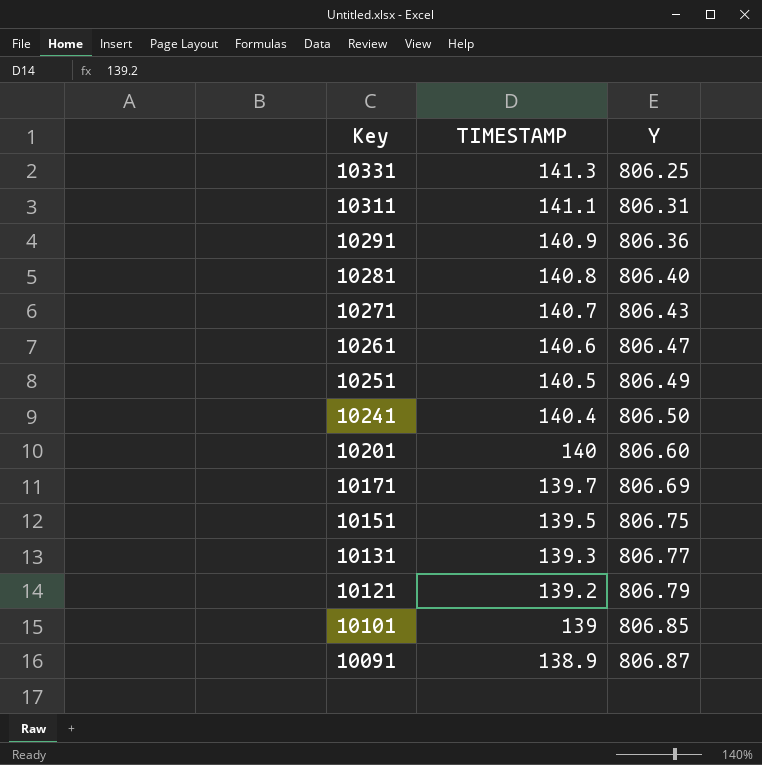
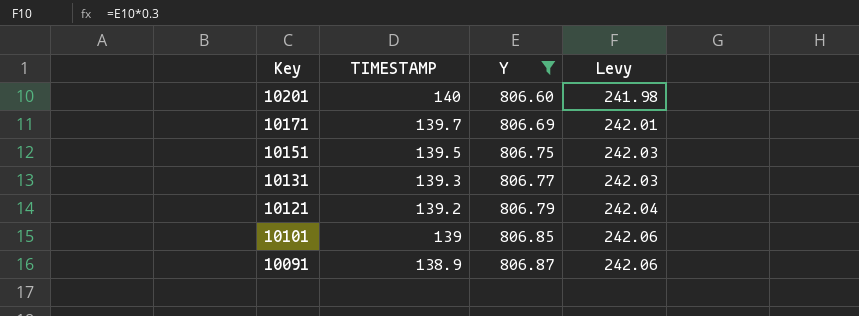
filter: none -> Y >= 806.60
column Levy | formula: none -> [Y] * 0.3

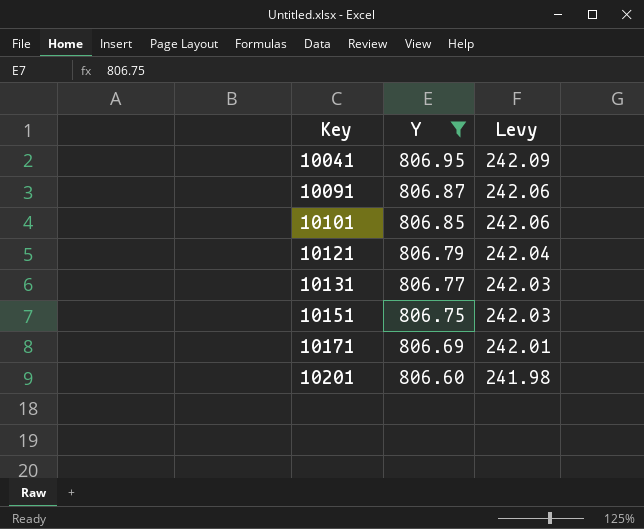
row order: Key descending -> Key ascending
column TIMESTAMP | position: 2 -> none
row 10041: none -> 806.95 | 242.09

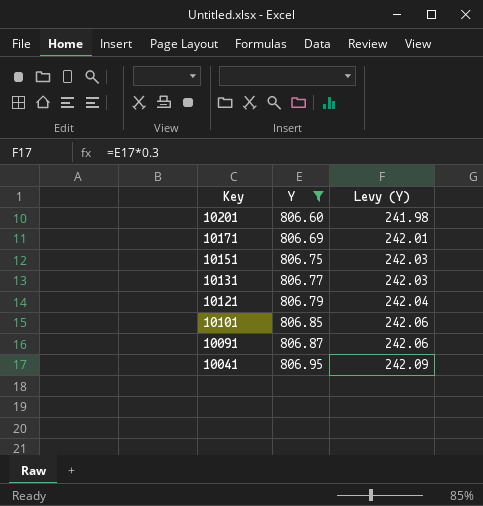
row order: Key ascending -> Key descending
column name: Levy -> Levy (Y)

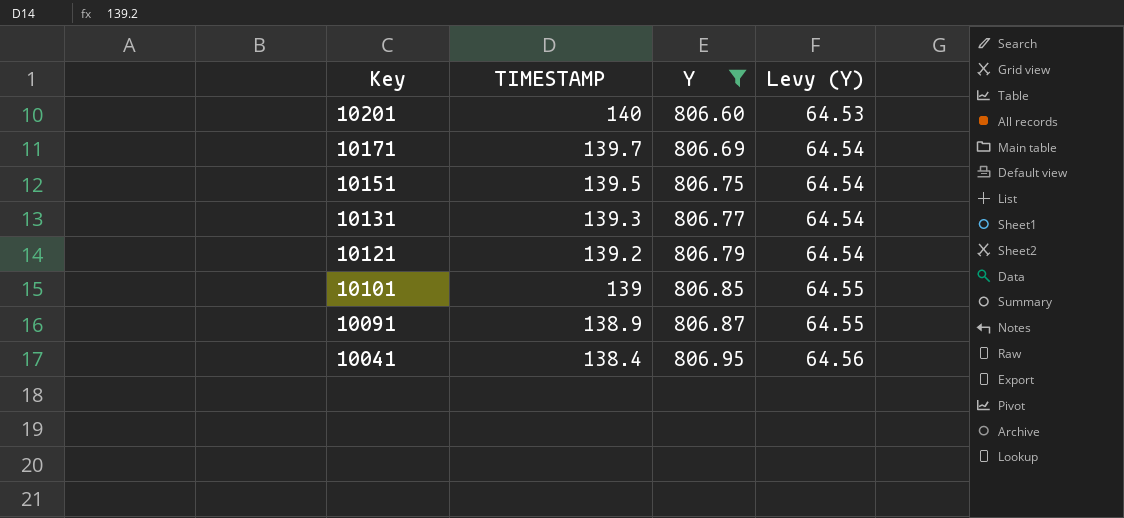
column TIMESTAMP | position: none -> 2
column Levy (Y) | formula: [Y] * 0.3 -> [Y] * 0.08

